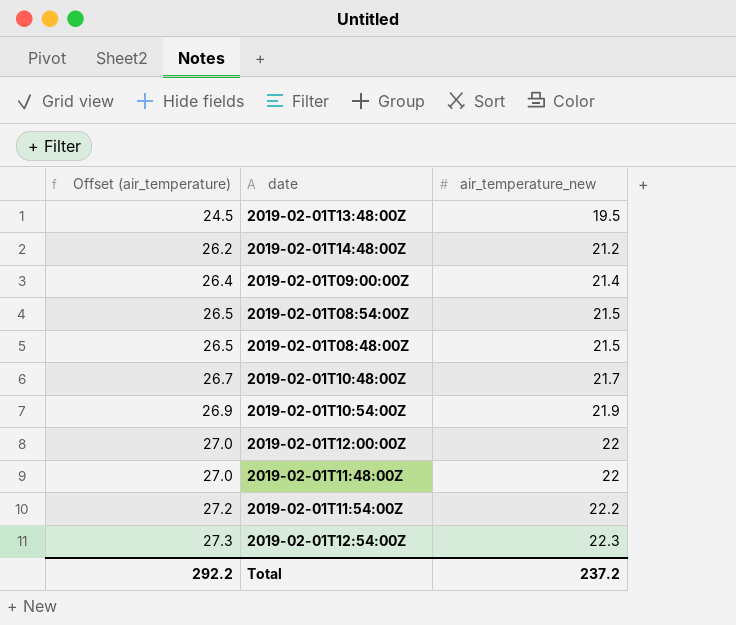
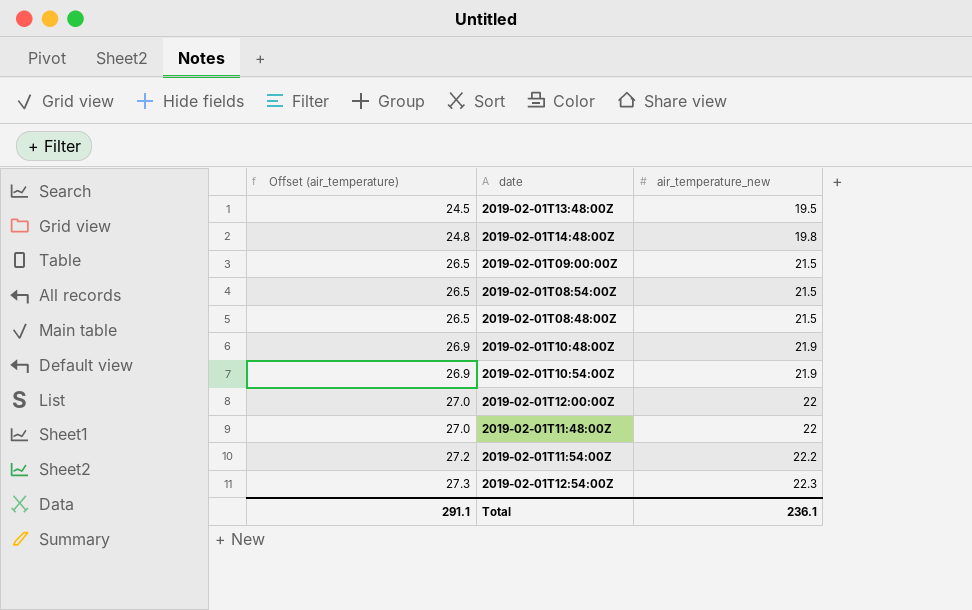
2019-02-01T14:48:00Z | Offset (air_temperature): 26.2 -> 24.8
2019-02-01T14:48:00Z | air_temperature_new: 21.2 -> 19.8
2019-02-01T09:00:00Z | Offset (air_temperature): 26.4 -> 26.5
2019-02-01T09:00:00Z | air_temperature_new: 21.4 -> 21.5
2019-02-01T10:48:00Z | Offset (air_temperature): 26.7 -> 26.9
2019-02-01T10:48:00Z | air_temperature_new: 21.7 -> 21.9
Total | Offset (air_temperature): 292.2 -> 291.1
Total | air_temperature_new: 237.2 -> 236.1

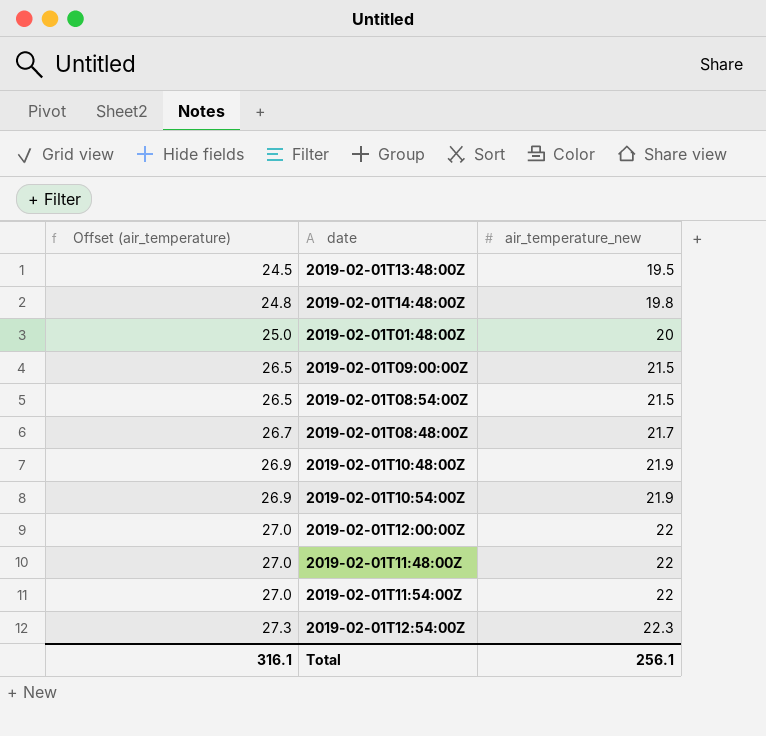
row 2019-02-01T01:48:00Z: none -> 25.0 | 20
2019-02-01T08:48:00Z | Offset (air_temperature): 26.5 -> 26.7
2019-02-01T08:48:00Z | air_temperature_new: 21.5 -> 21.7
2019-02-01T11:54:00Z | Offset (air_temperature): 27.2 -> 27.0
2019-02-01T11:54:00Z | air_temperature_new: 22.2 -> 22
Total | Offset (air_temperature): 291.1 -> 316.1
Total | air_temperature_new: 236.1 -> 256.1

